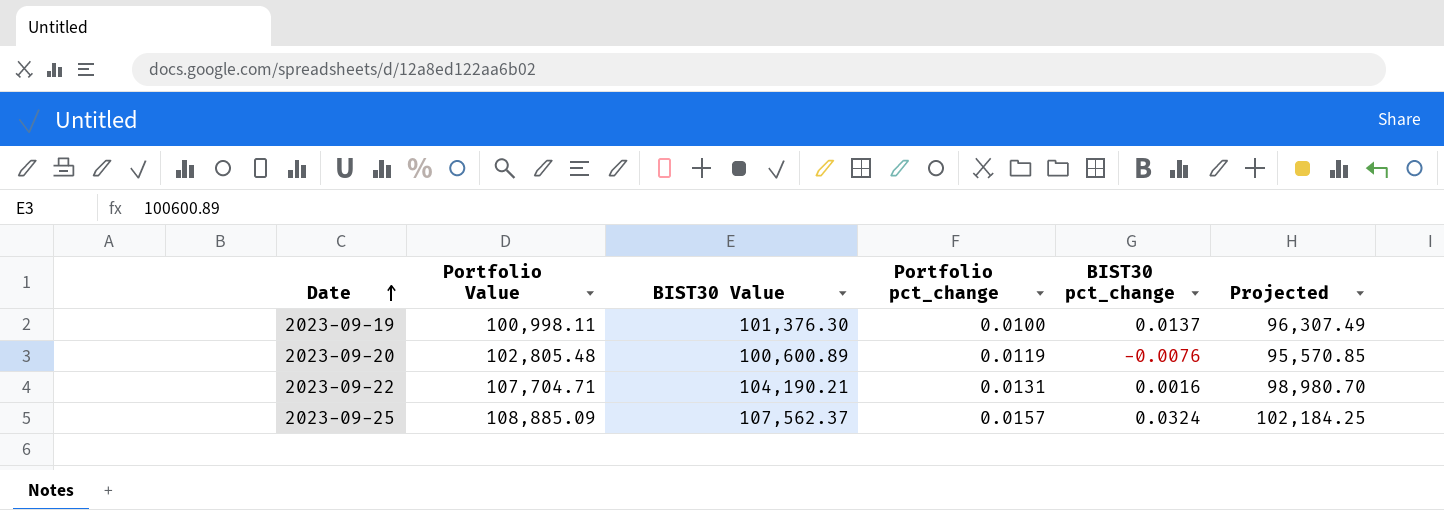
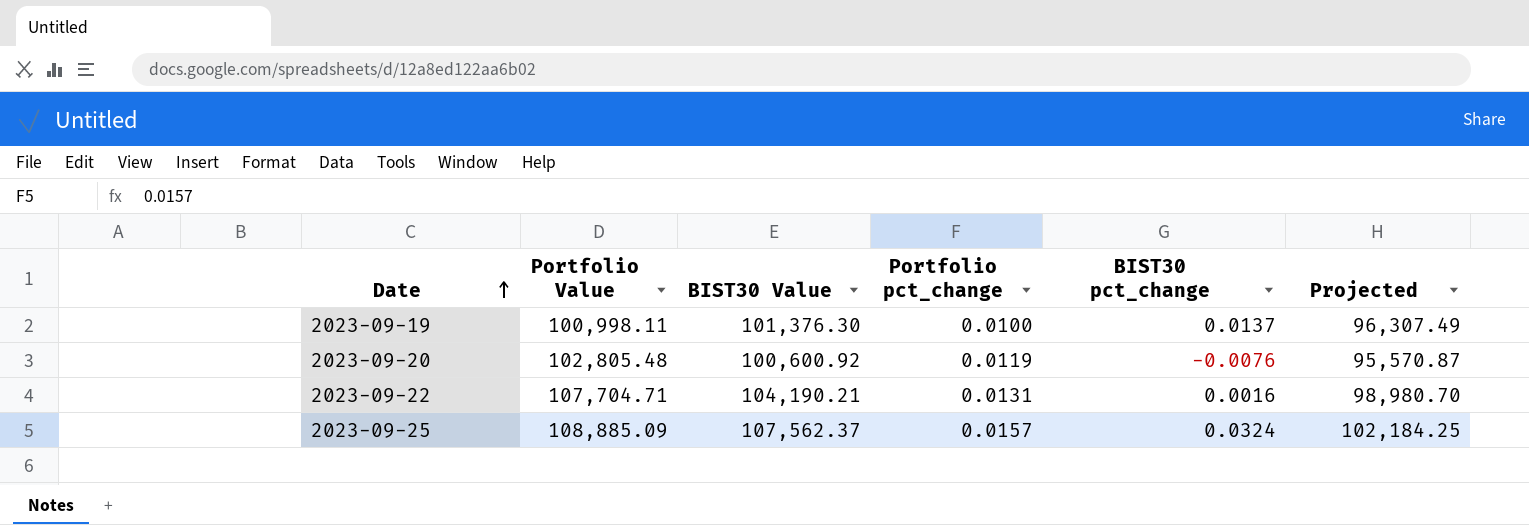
2023-09-20 | BIST30 Value: 100,600.89 -> 100,600.92
2023-09-20 | Projected: 95,570.85 -> 95,570.87

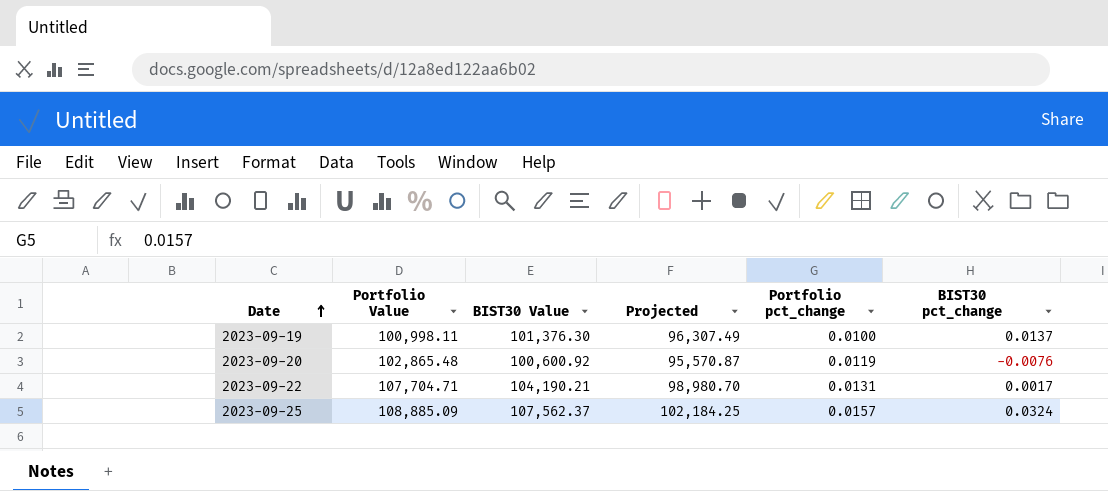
column Projected | position: 6 -> 4
2023-09-20 | Portfolio Value: 102,805.48 -> 102,865.48
2023-09-22 | BIST30 pct_change: 0.0016 -> 0.0017

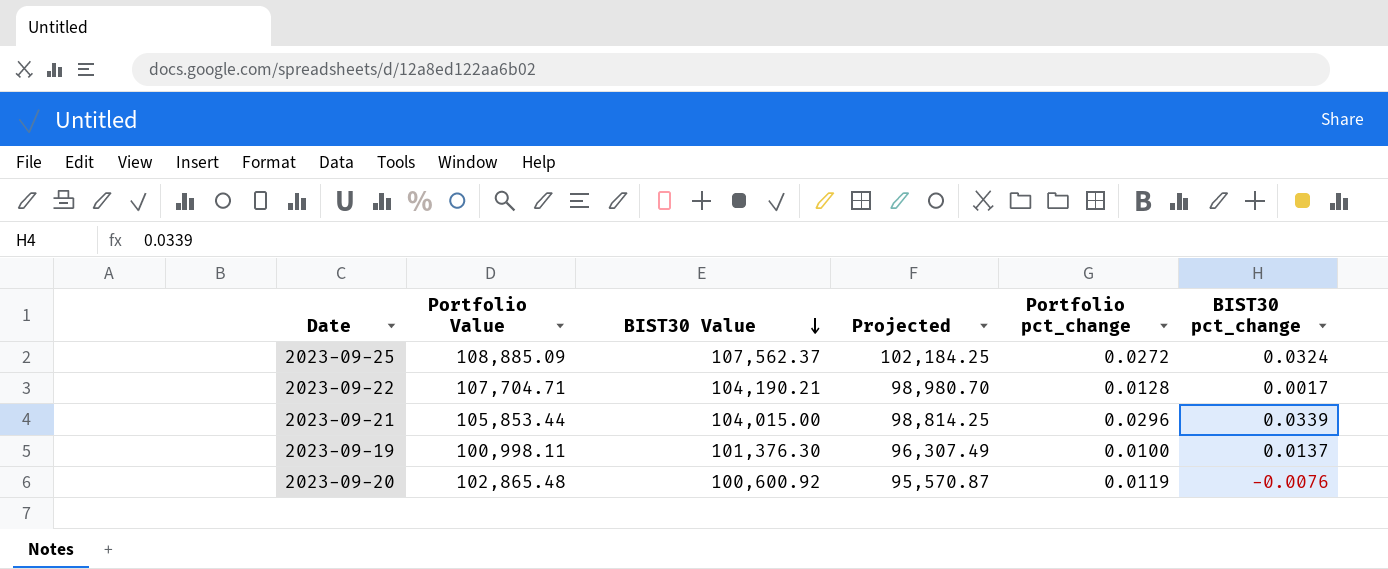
row order: Date ascending -> BIST30 Value descending
2023-09-25 | Portfolio pct_change: 0.0157 -> 0.0272
2023-09-22 | Portfolio pct_change: 0.0131 -> 0.0128
row 2023-09-21: none -> 105,853.44 | 104,015.00 | 98,814.25 | 0.0296 | 0.0339

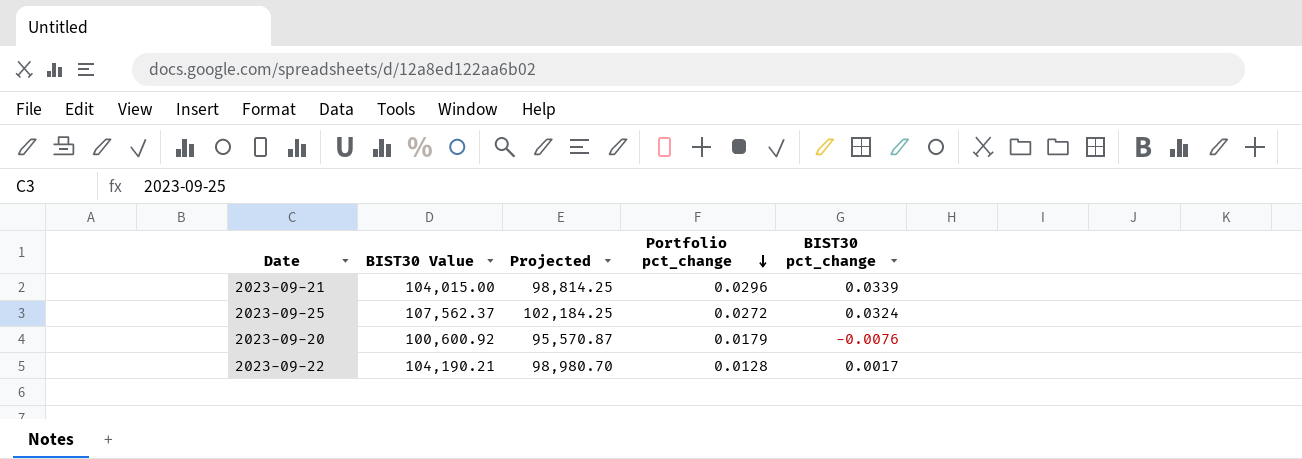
row order: BIST30 Value descending -> Portfolio pct_change descending
column Portfolio Value | position: 2 -> none
row 2023-09-19: 100,998.11 | 101,376.30 | 96,307.49 | 0.0100 | 0.0137 -> none
2023-09-20 | Portfolio pct_change: 0.0119 -> 0.0179

